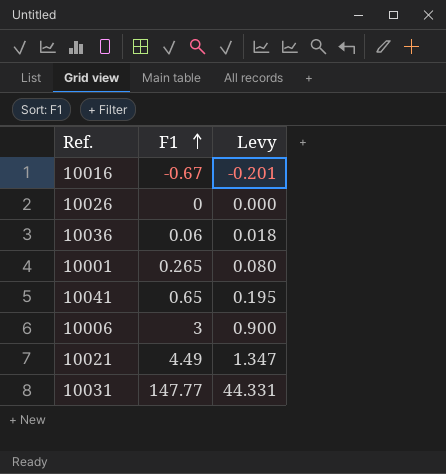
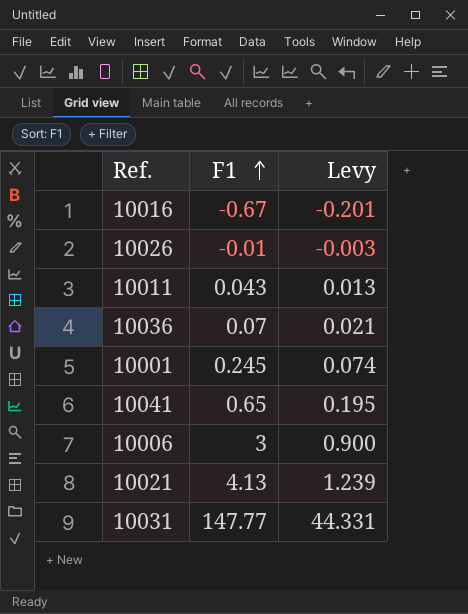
10026 | F1: 0 -> -0.01
10026 | Levy: 0.000 -> -0.003
row 10011: none -> 0.043 | 0.013
10036 | F1: 0.06 -> 0.07
10036 | Levy: 0.018 -> 0.021
10001 | F1: 0.265 -> 0.245
10001 | Levy: 0.080 -> 0.074
10021 | F1: 4.49 -> 4.13
10021 | Levy: 1.347 -> 1.239

